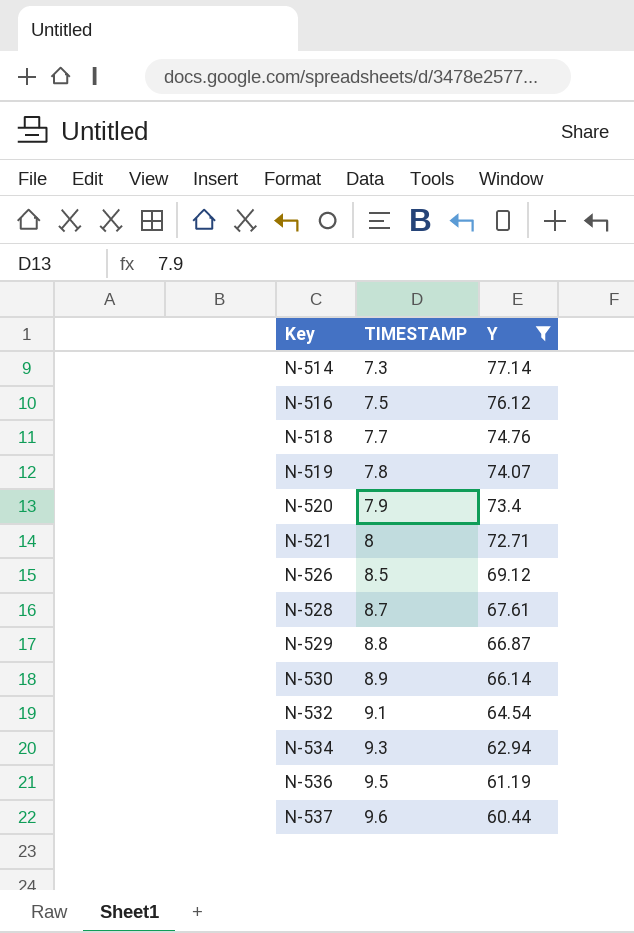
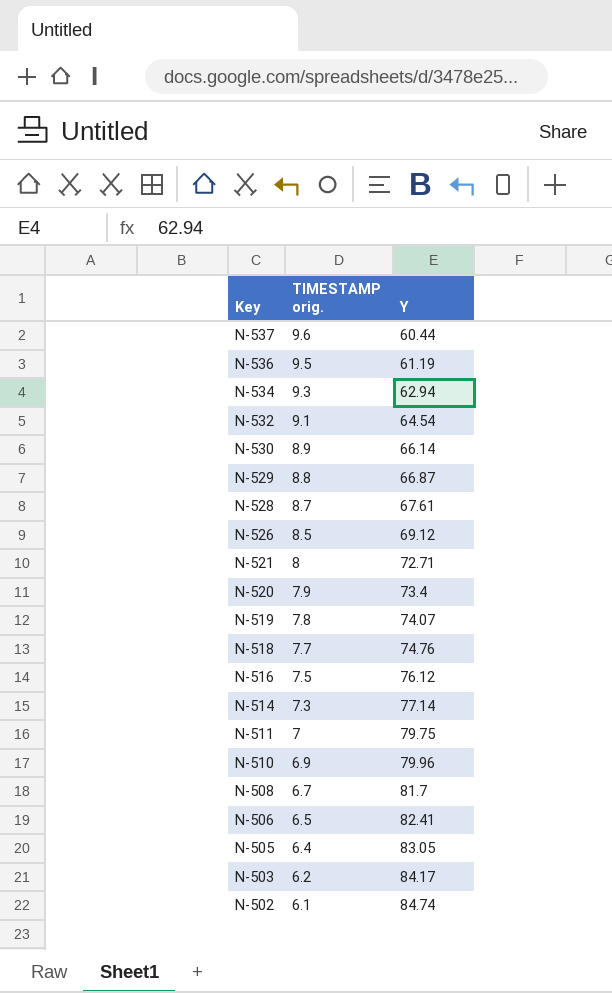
filter: Y <= 77.14 -> none
row order: Key ascending -> Key descending
column name: TIMESTAMP -> TIMESTAMP orig.

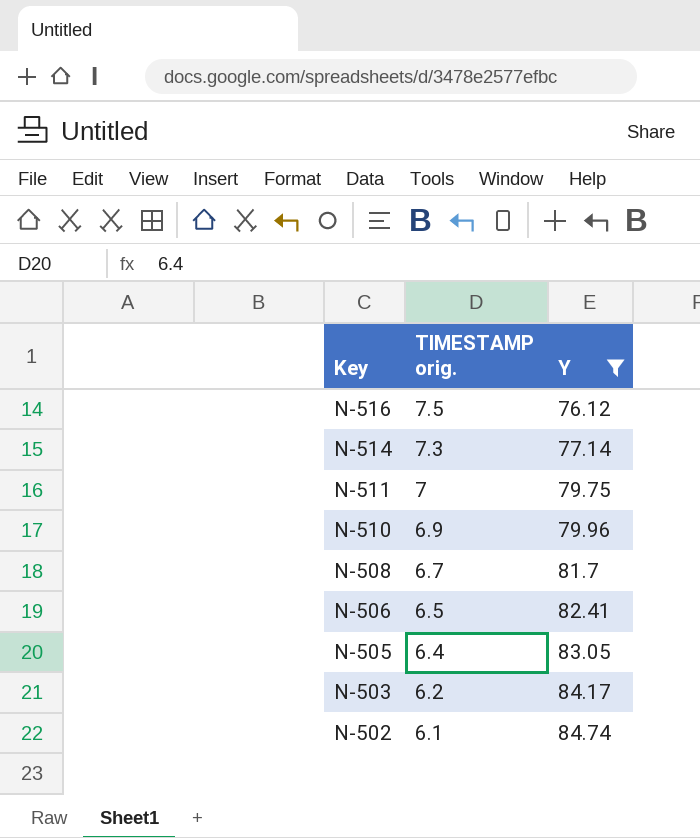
filter: none -> Y >= 76.12

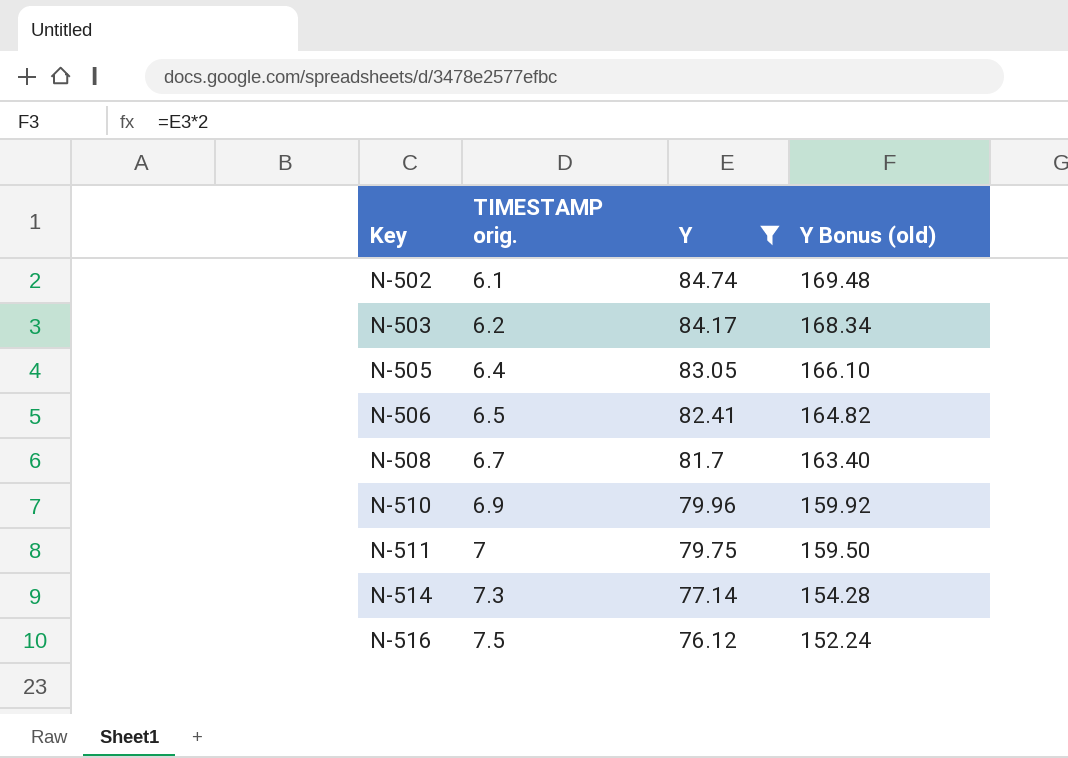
row order: Key descending -> Key ascending
column Y Bonus (old) | formula: none -> [Y] * 2

